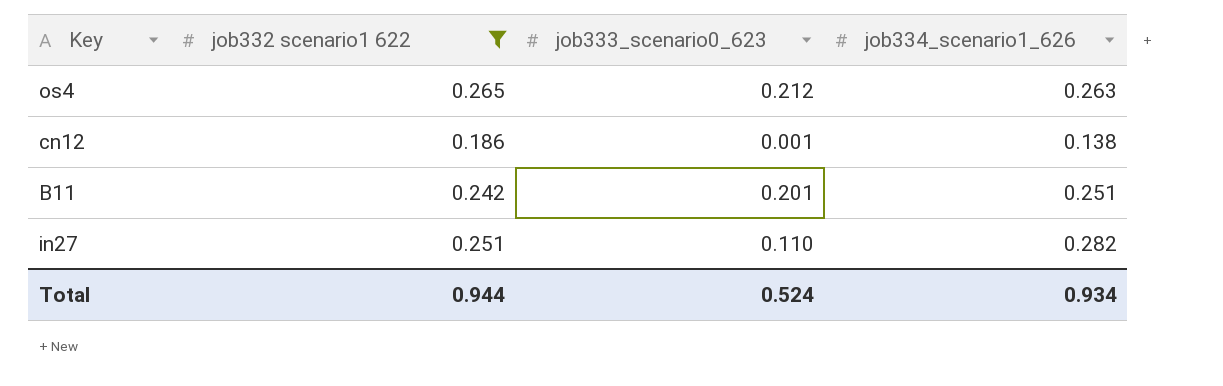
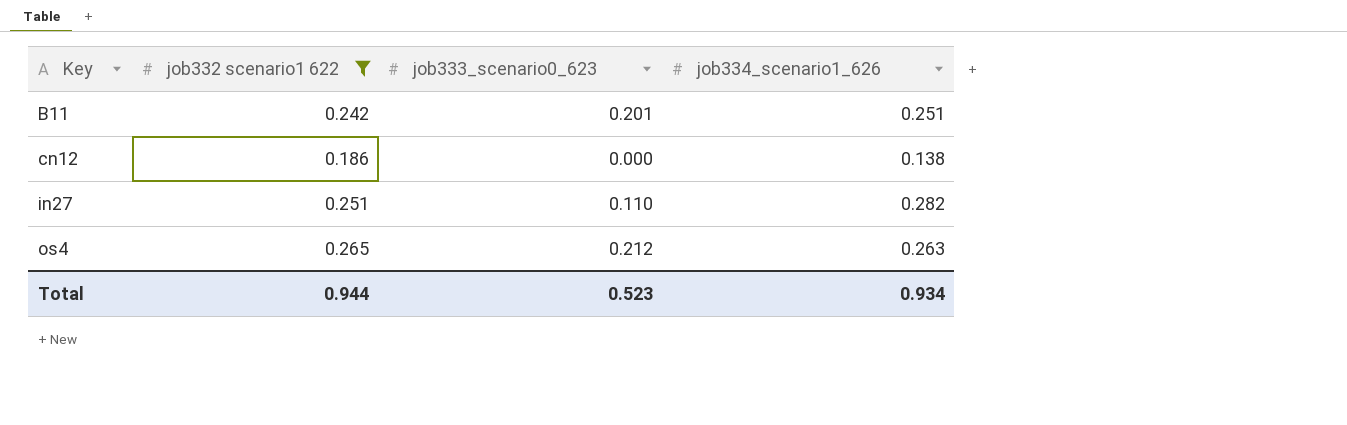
row order: none -> Key ascending
cn12 | job333_scenario0_623: 0.001 -> 0.000
Total | job333_scenario0_623: 0.524 -> 0.523

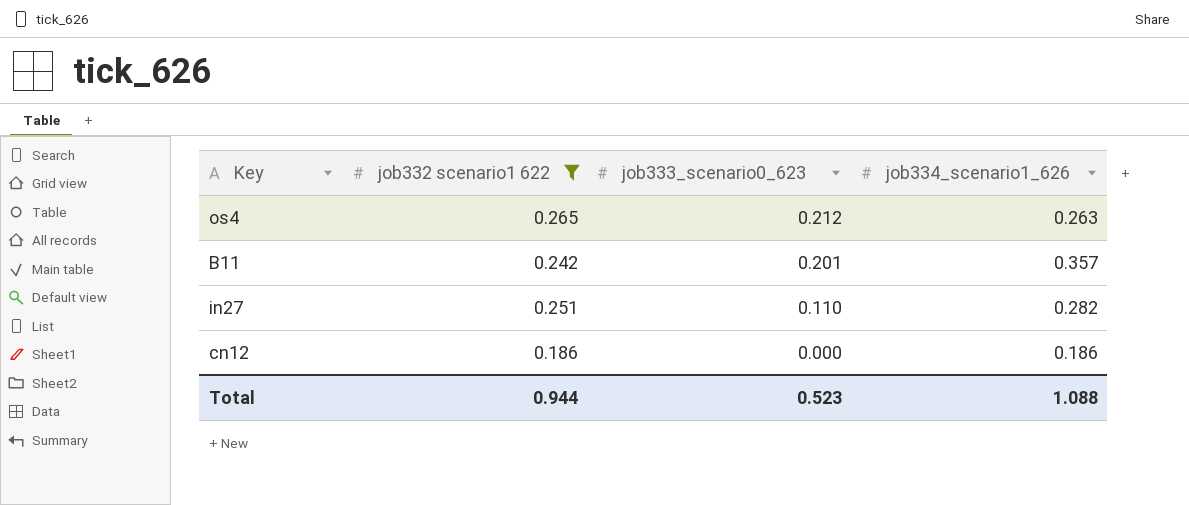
row order: Key ascending -> job333_scenario0_623 descending
B11 | job334_scenario1_626: 0.251 -> 0.357
cn12 | job334_scenario1_626: 0.138 -> 0.186
Total | job334_scenario1_626: 0.934 -> 1.088

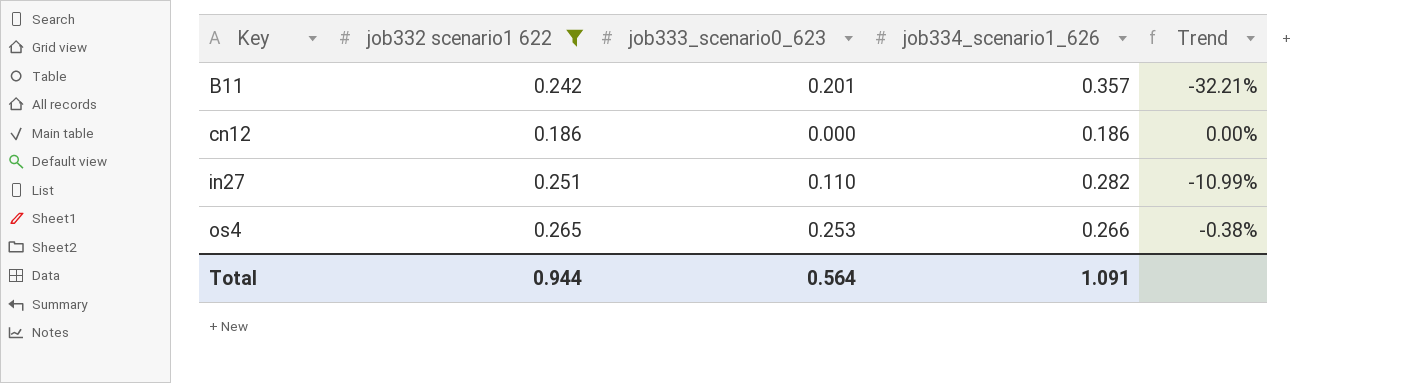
row order: job333_scenario0_623 descending -> Key ascending
column Trend | formula: none -> ([job332 scenario1 622] - [job334_scenario1_626]) / [job334_scenario1_626]
os4 | job333_scenario0_623: 0.212 -> 0.253
os4 | job334_scenario1_626: 0.263 -> 0.266
Total | job333_scenario0_623: 0.523 -> 0.564
Total | job334_scenario1_626: 1.088 -> 1.091

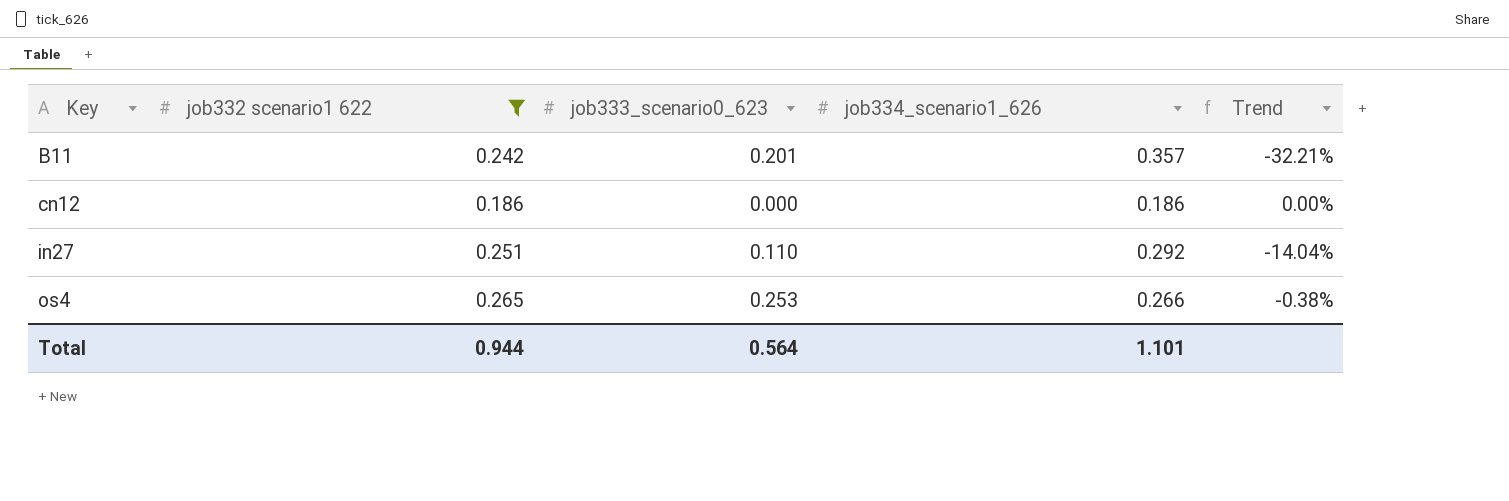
in27 | job334_scenario1_626: 0.282 -> 0.292
in27 | Trend: -10.99% -> -14.04%
Total | job334_scenario1_626: 1.091 -> 1.101

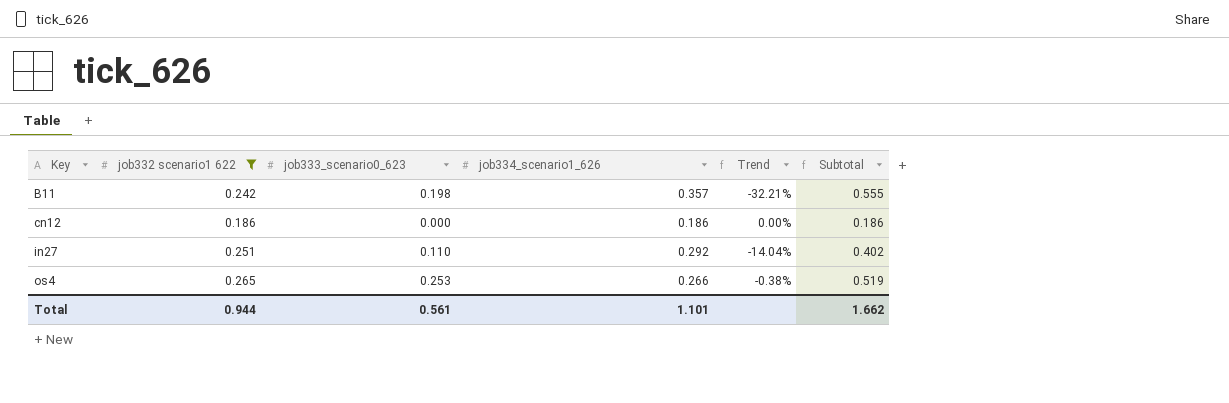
column Subtotal | formula: none -> [job333_scenario0_623] + [job334_scenario1_626]
B11 | job333_scenario0_623: 0.201 -> 0.198
Total | job333_scenario0_623: 0.564 -> 0.561

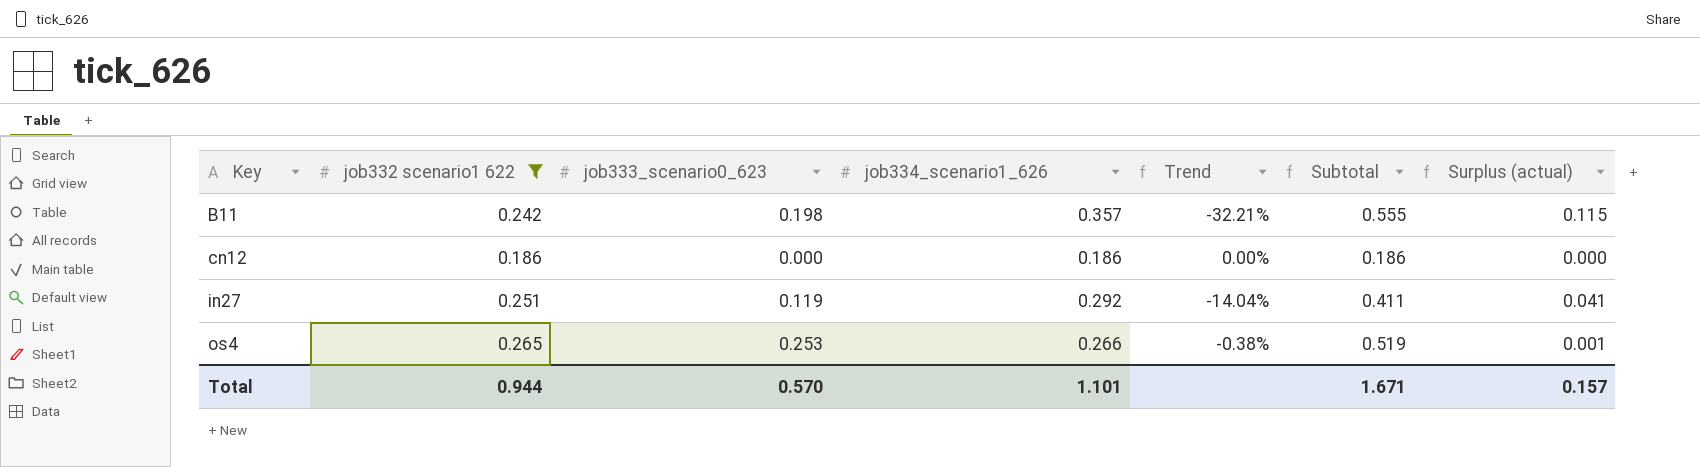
column Surplus (actual) | formula: none -> [job334_scenario1_626] - [job332 scenario1 622]
in27 | job333_scenario0_623: 0.110 -> 0.119
in27 | Subtotal: 0.402 -> 0.411
Total | job333_scenario0_623: 0.561 -> 0.570
Total | Subtotal: 1.662 -> 1.671

